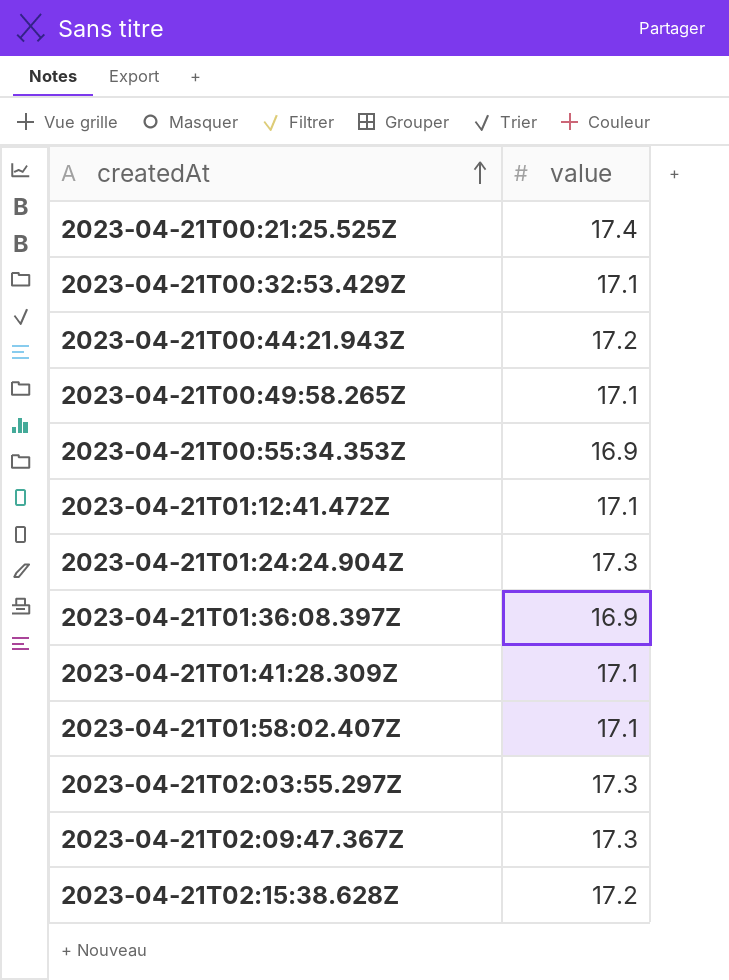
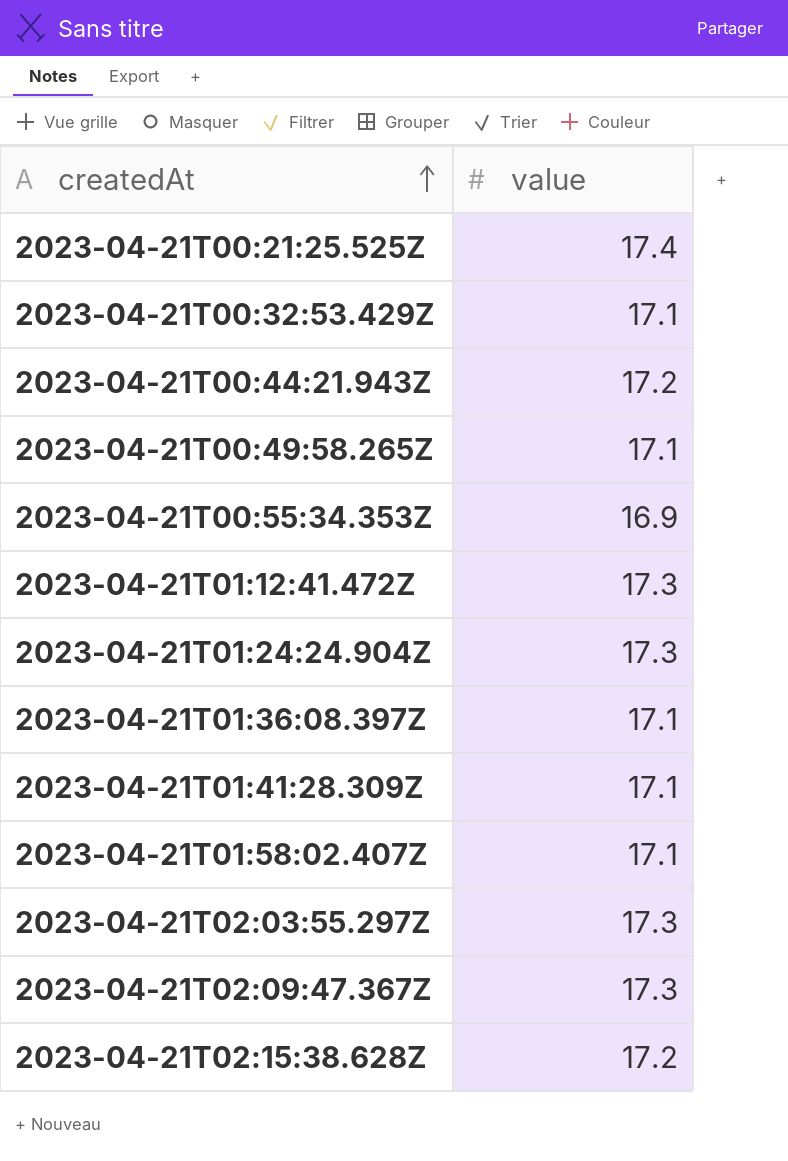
2023-04-21T01:12:41.472Z | value: 17.1 -> 17.3
2023-04-21T01:36:08.397Z | value: 16.9 -> 17.1

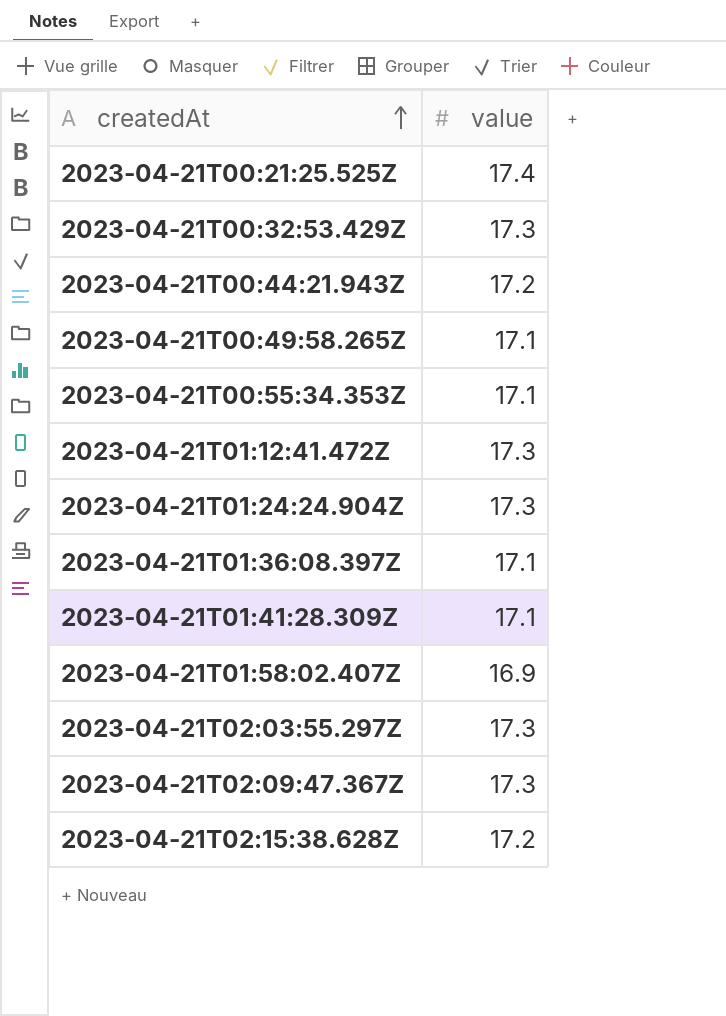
2023-04-21T00:32:53.429Z | value: 17.1 -> 17.3
2023-04-21T00:55:34.353Z | value: 16.9 -> 17.1
2023-04-21T01:58:02.407Z | value: 17.1 -> 16.9

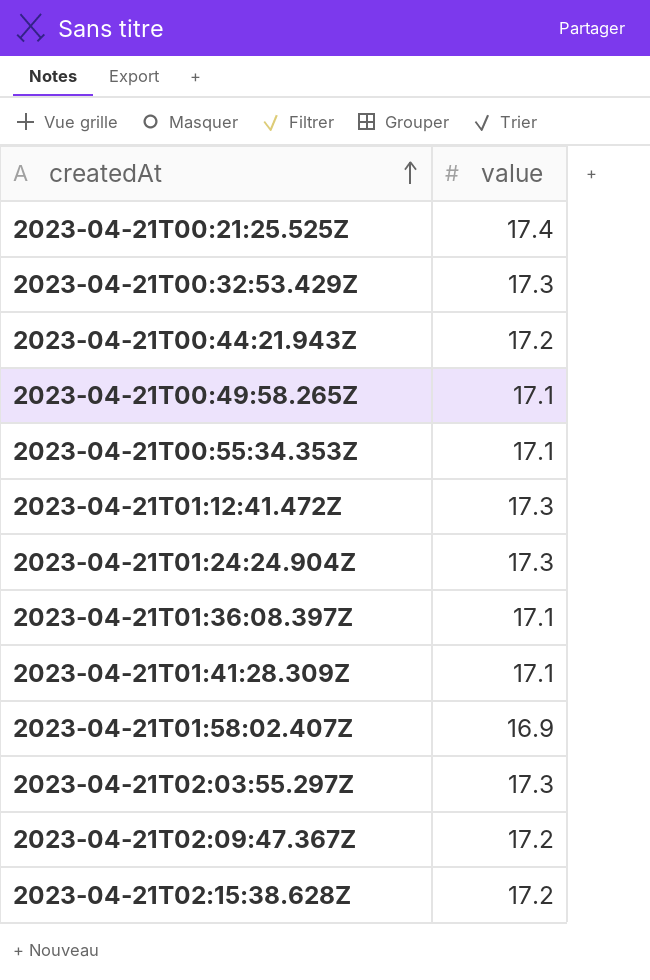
2023-04-21T02:09:47.367Z | value: 17.3 -> 17.2

